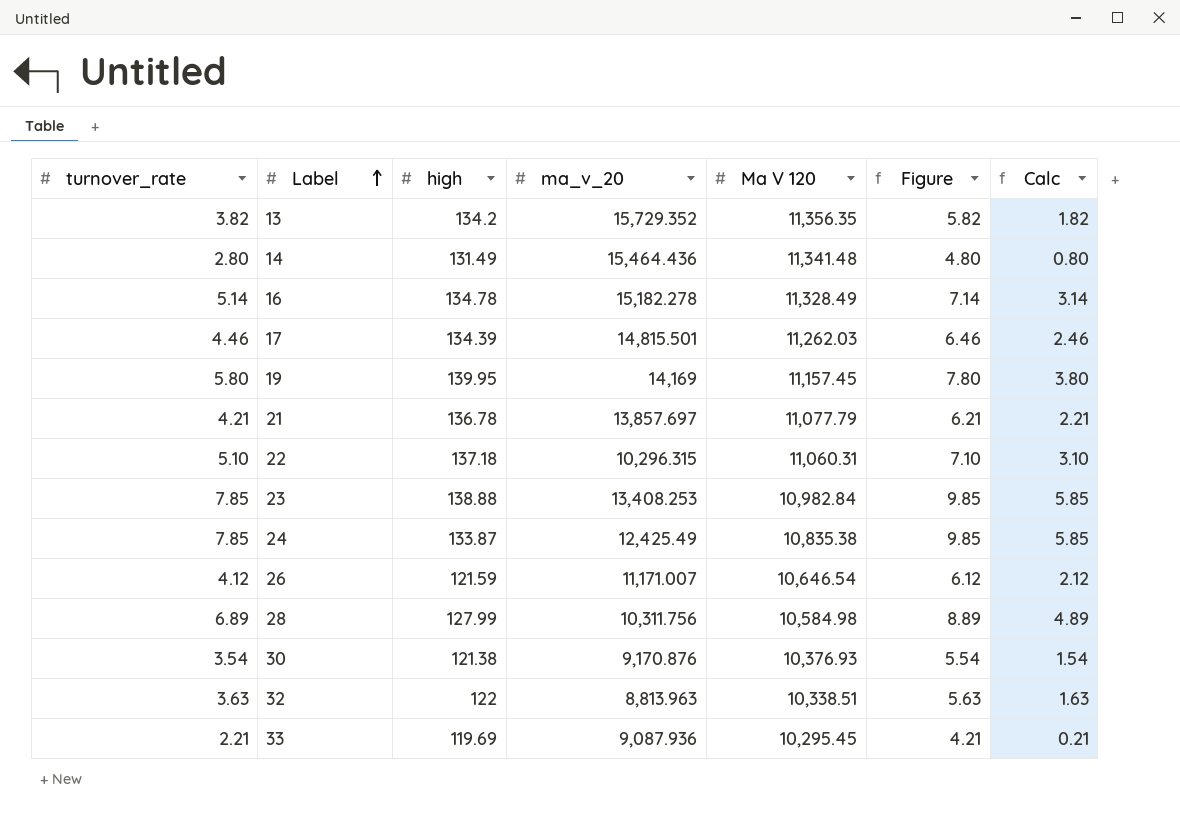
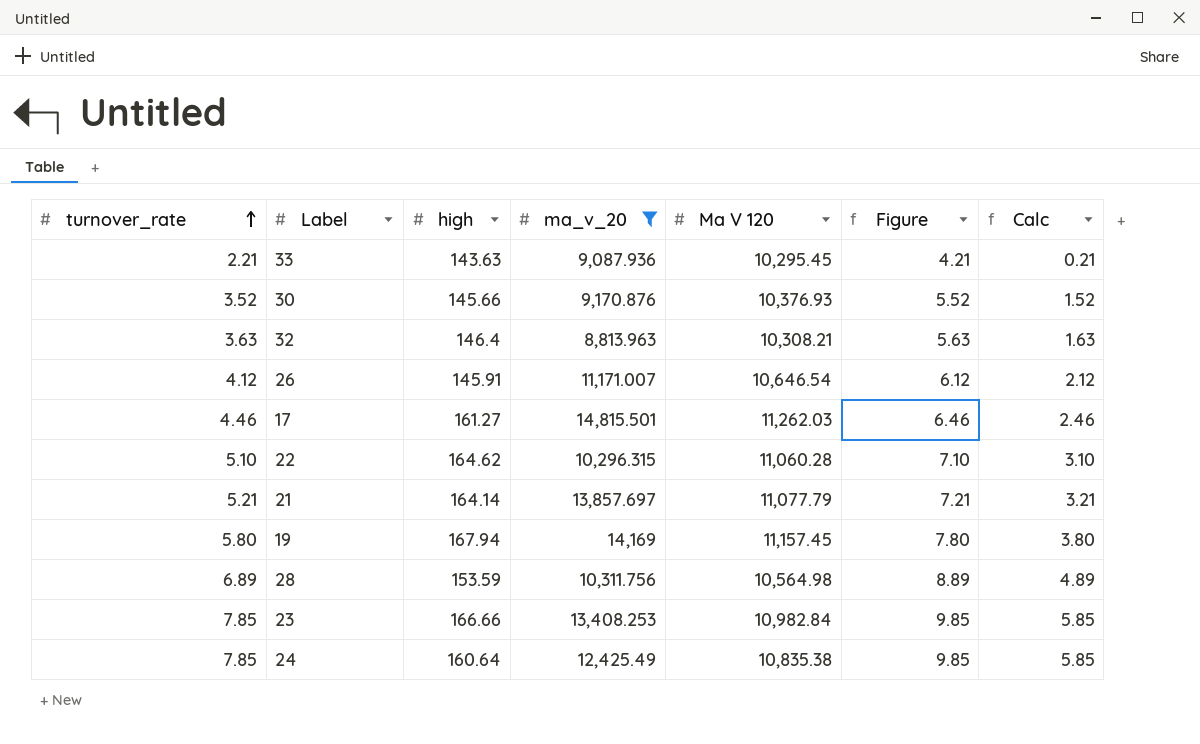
filter: none -> ma_v_20 <= 14,815.501
row order: Label ascending -> turnover_rate ascending
33 | high: 119.69 -> 143.63
30 | turnover_rate: 3.54 -> 3.52
30 | high: 121.38 -> 145.66
30 | Figure: 5.54 -> 5.52
30 | Calc: 1.54 -> 1.52
32 | high: 122 -> 146.4
32 | Ma V 120: 10,338.51 -> 10,308.21
26 | high: 121.59 -> 145.91
17 | high: 134.39 -> 161.27
22 | high: 137.18 -> 164.62
22 | Ma V 120: 11,060.31 -> 11,060.28
21 | turnover_rate: 4.21 -> 5.21
21 | high: 136.78 -> 164.14
21 | Figure: 6.21 -> 7.21
21 | Calc: 2.21 -> 3.21
19 | high: 139.95 -> 167.94
28 | high: 127.99 -> 153.59
28 | Ma V 120: 10,584.98 -> 10,564.98
23 | high: 138.88 -> 166.66
24 | high: 133.87 -> 160.64

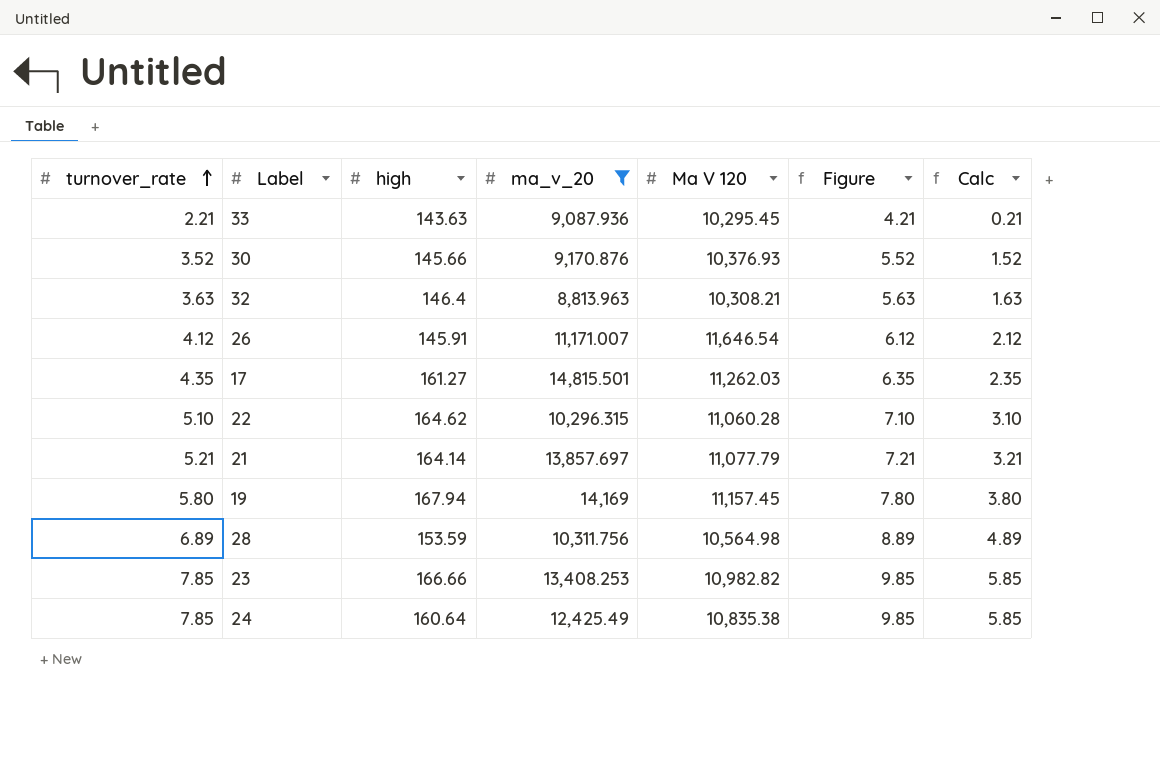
26 | Ma V 120: 10,646.54 -> 11,646.54
17 | turnover_rate: 4.46 -> 4.35
17 | Figure: 6.46 -> 6.35
17 | Calc: 2.46 -> 2.35
23 | Ma V 120: 10,982.84 -> 10,982.82

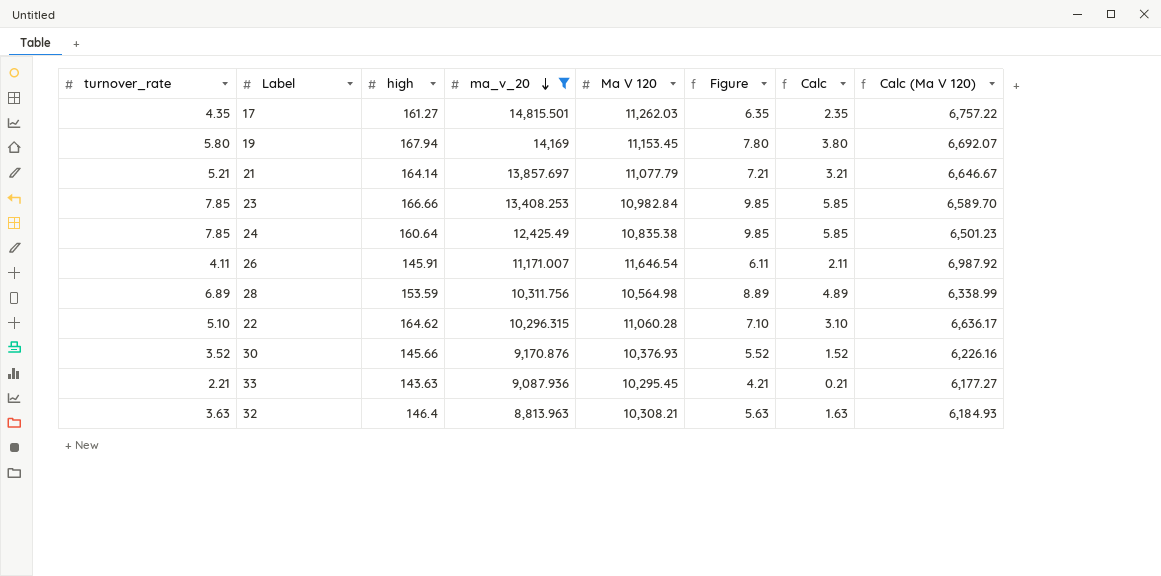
row order: turnover_rate ascending -> ma_v_20 descending
column Calc (Ma V 120) | formula: none -> [Ma V 120] * 0.6
19 | Ma V 120: 11,157.45 -> 11,153.45
23 | Ma V 120: 10,982.82 -> 10,982.84
26 | turnover_rate: 4.12 -> 4.11
26 | Figure: 6.12 -> 6.11
26 | Calc: 2.12 -> 2.11

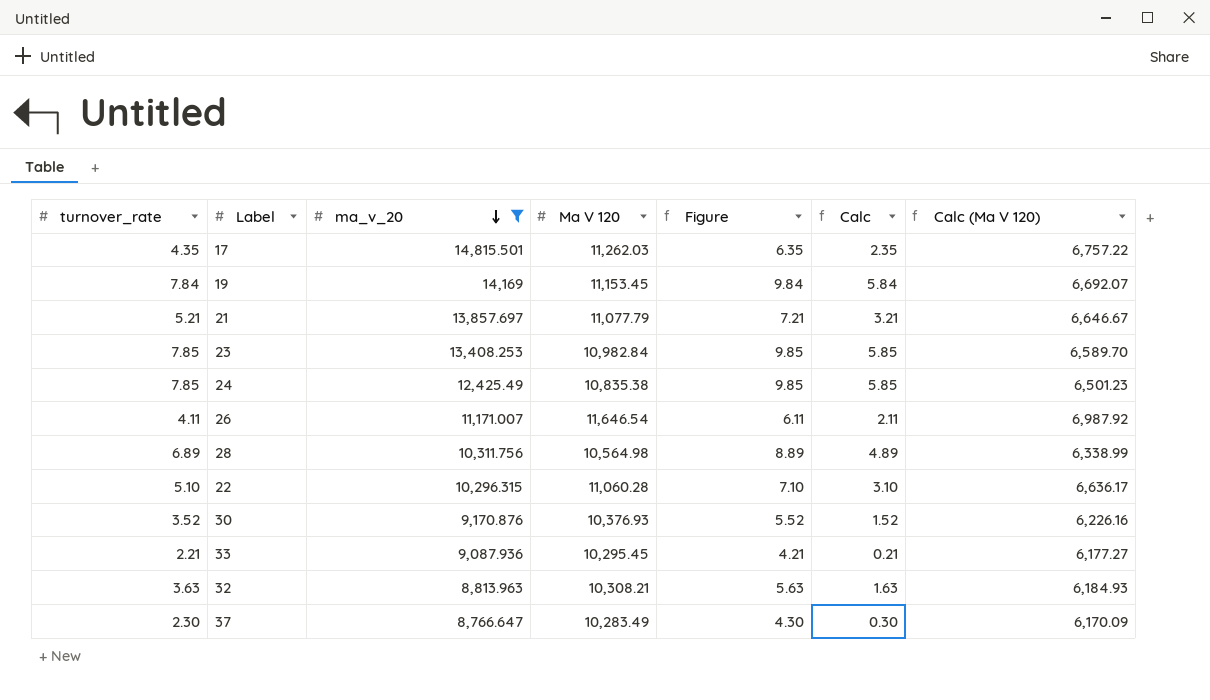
column high | position: 3 -> none
19 | turnover_rate: 5.80 -> 7.84
19 | Figure: 7.80 -> 9.84
19 | Calc: 3.80 -> 5.84
row 37: none -> 2.30 | 8,766.647 | 10,283.49 | 4.30 | 0.30 | 6,170.09

